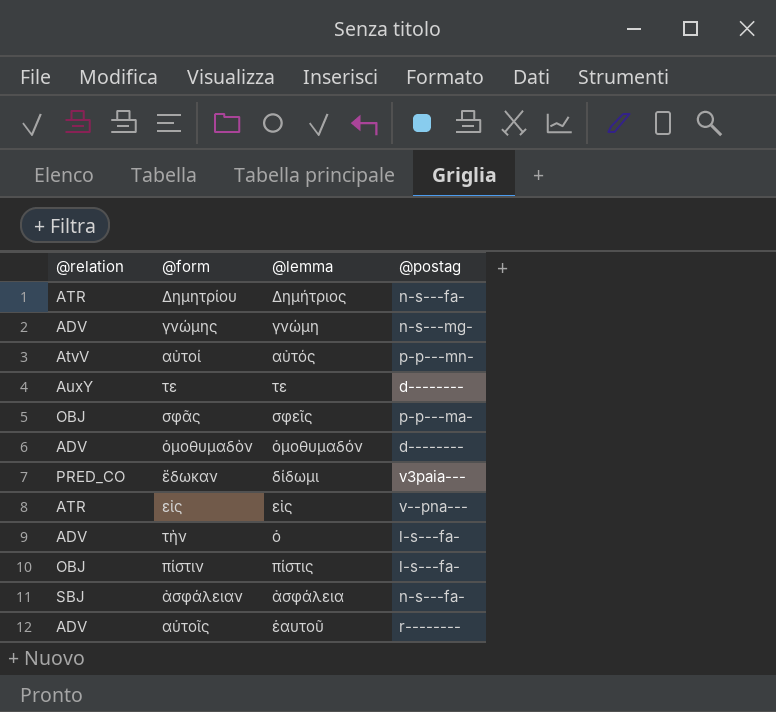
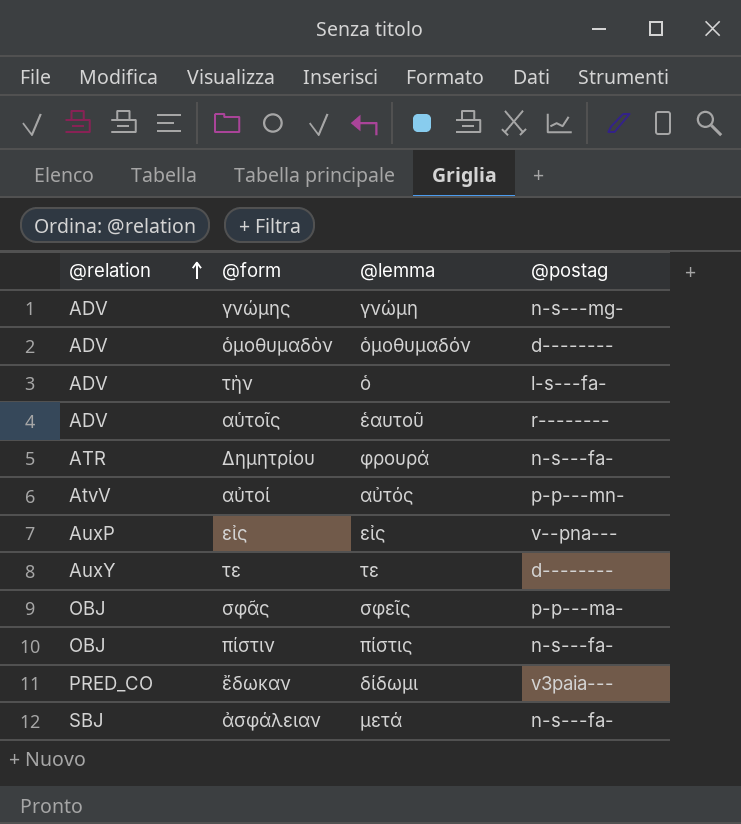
row order: none -> @relation ascending
Δημητρίου | @lemma: Δημήτριος -> φρουρά
εἰς | @relation: ATR -> AuxP
πίστιν | @postag: l-s---fa- -> n-s---fa-
ἀσφάλειαν | @lemma: ἀσφάλεια -> μετά

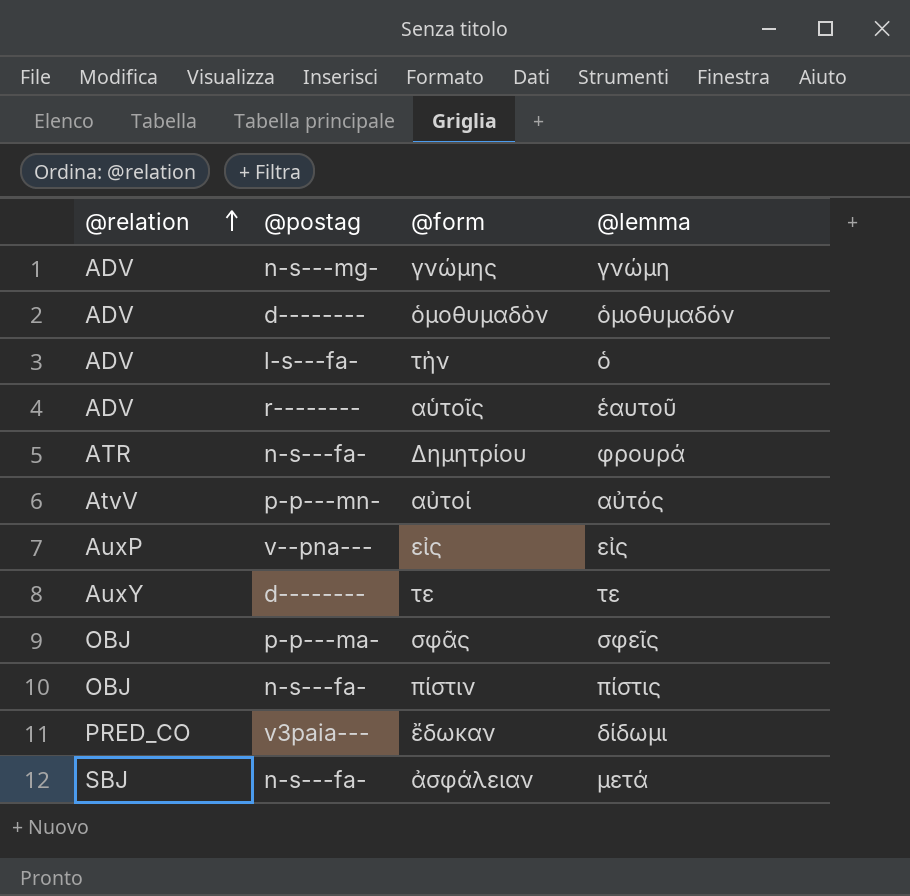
column @postag | position: 4 -> 2

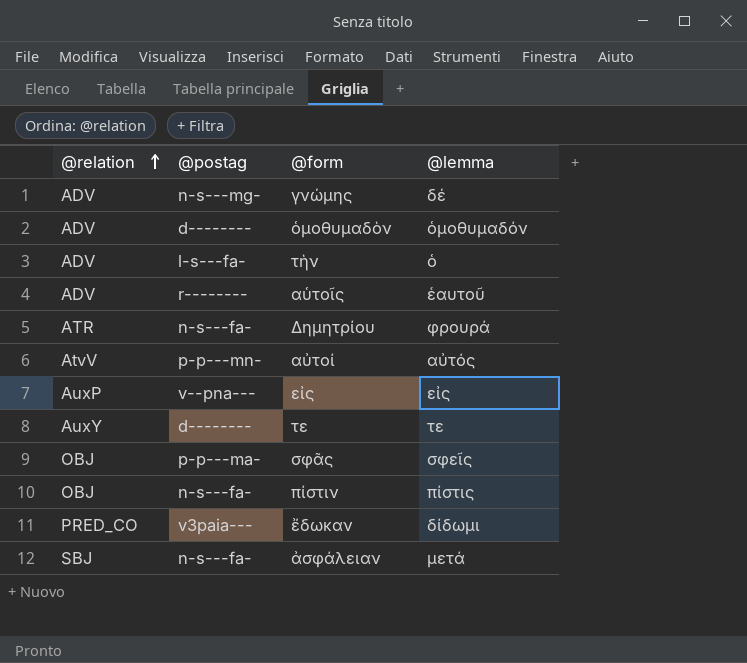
γνώμης | @lemma: γνώμη -> δέ

